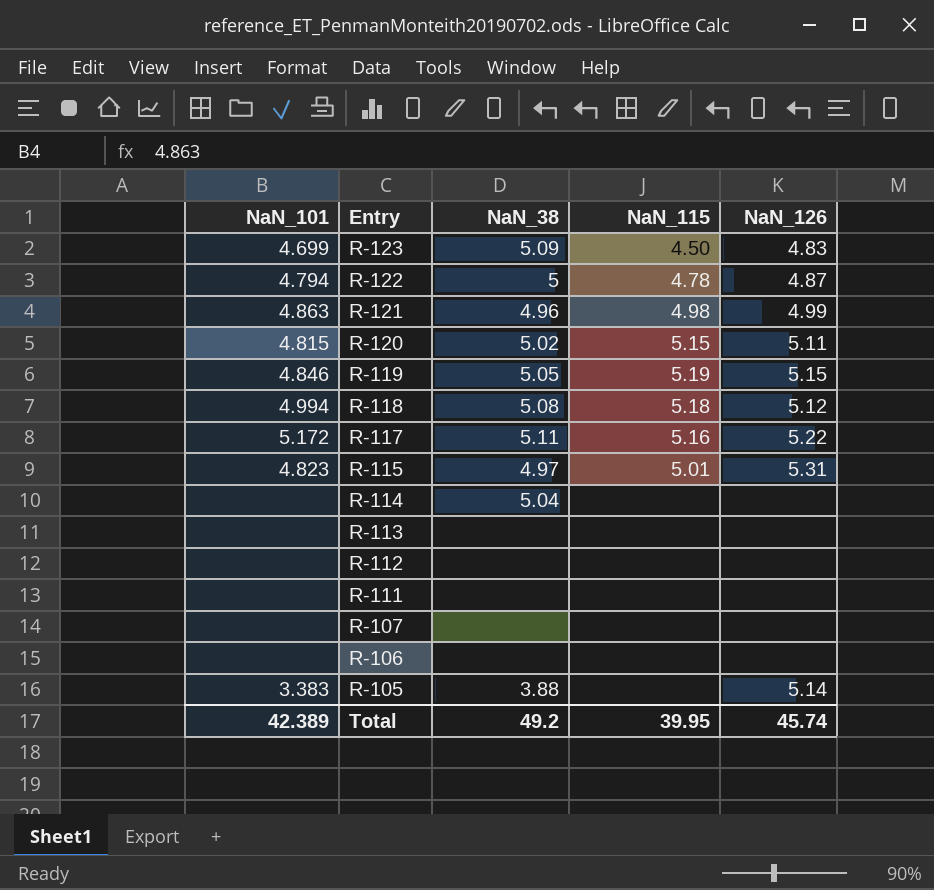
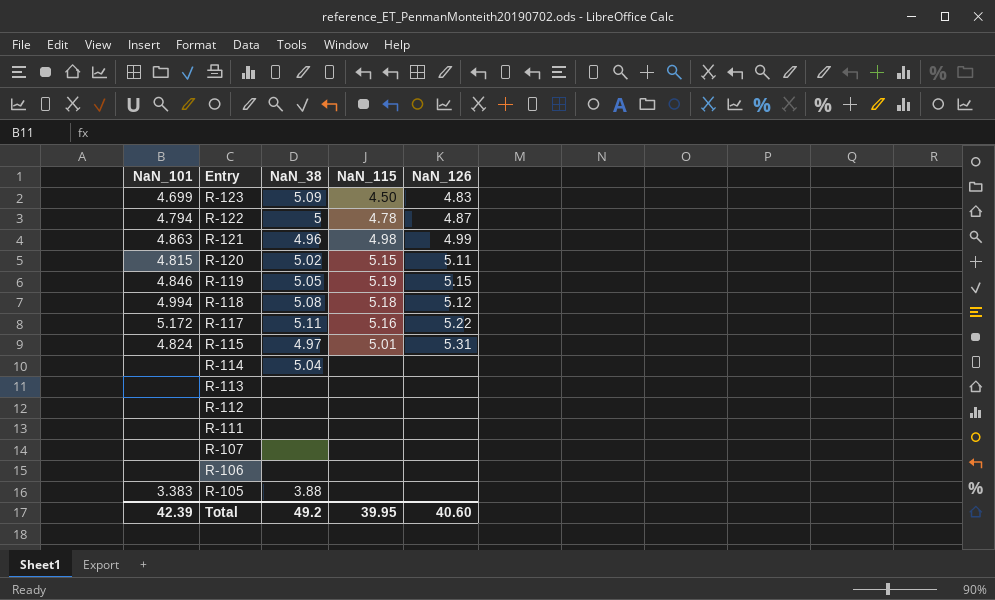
R-115 | NaN_101: 4.823 -> 4.824
R-105 | NaN_126: 5.14 -> none
Total | NaN_101: 42.389 -> 42.39
Total | NaN_126: 45.74 -> 40.60

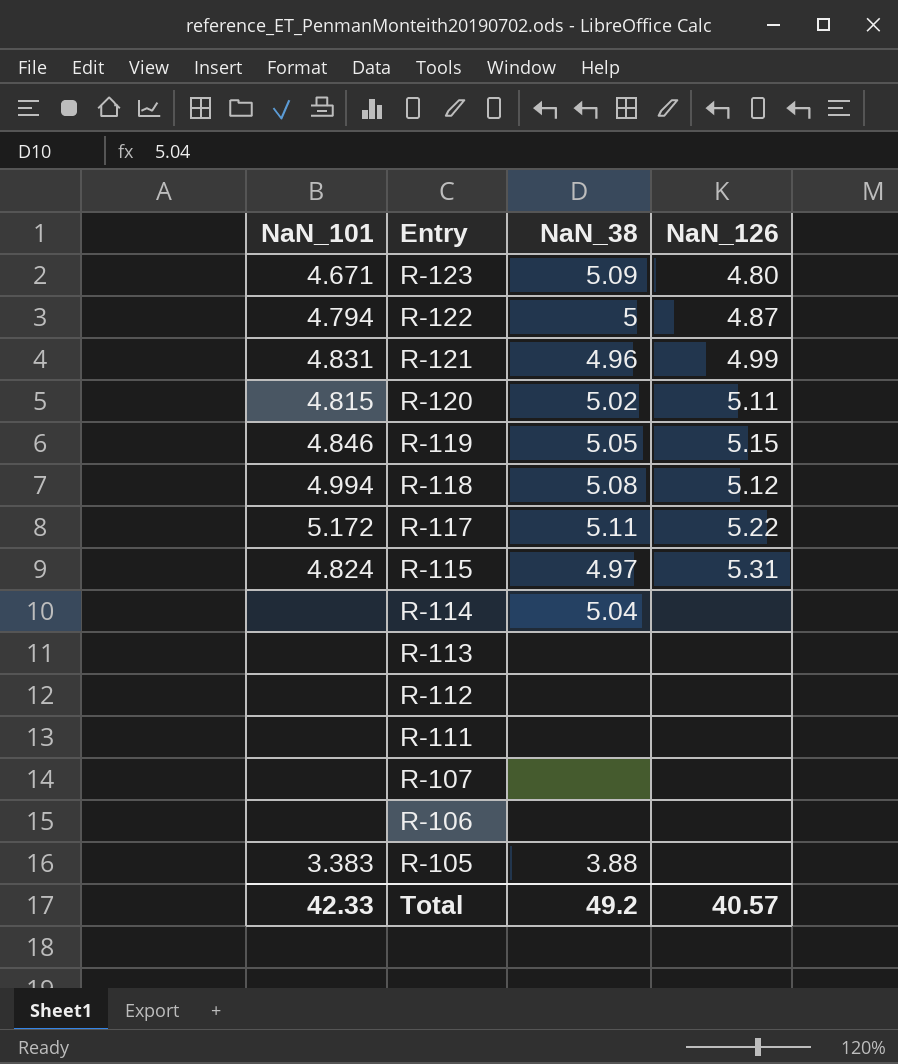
column NaN_115 | position: 4 -> none
R-123 | NaN_101: 4.699 -> 4.671
R-123 | NaN_126: 4.83 -> 4.80
R-121 | NaN_101: 4.863 -> 4.831
Total | NaN_101: 42.39 -> 42.33
Total | NaN_126: 40.60 -> 40.57

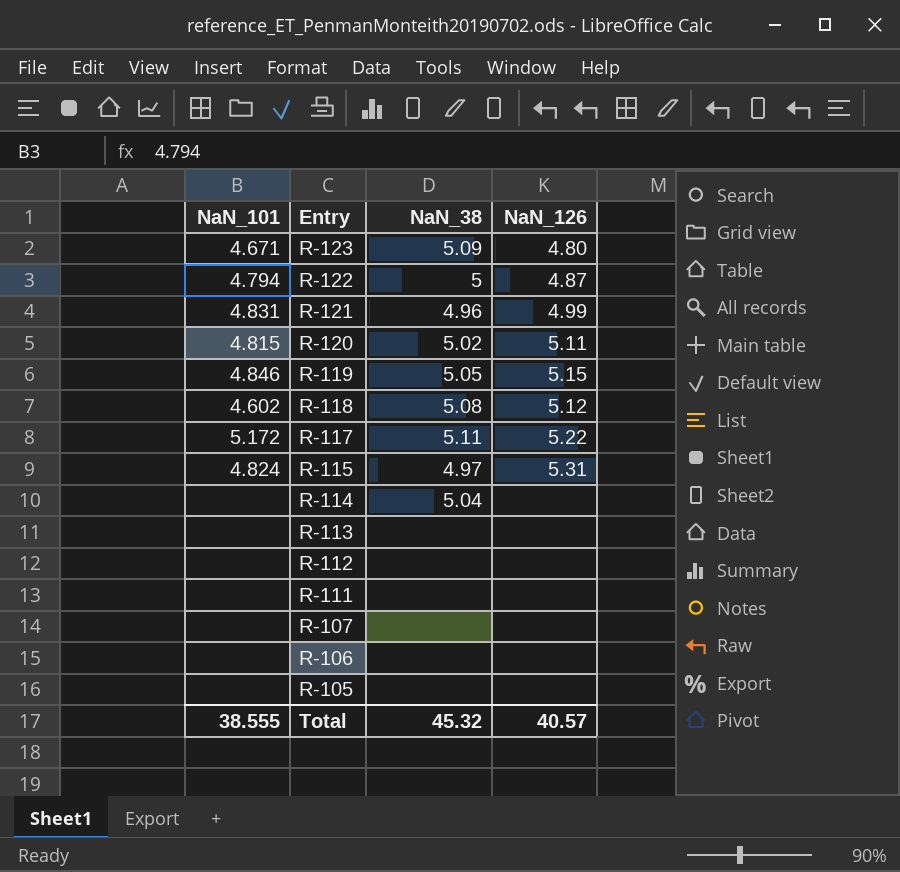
R-118 | NaN_101: 4.994 -> 4.602
R-105 | NaN_101: 3.383 -> none
R-105 | NaN_38: 3.88 -> none
Total | NaN_101: 42.33 -> 38.555
Total | NaN_38: 49.2 -> 45.32

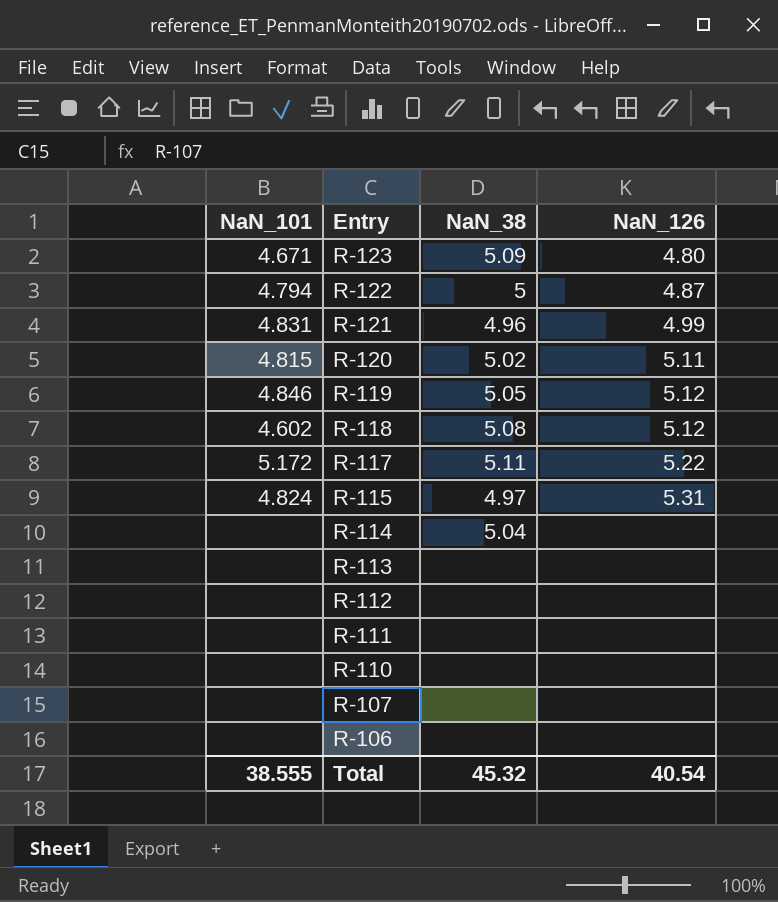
row R-105: none | none | none -> none
R-119 | NaN_126: 5.15 -> 5.12
row R-110: none -> none | none | none
Total | NaN_126: 40.57 -> 40.54

